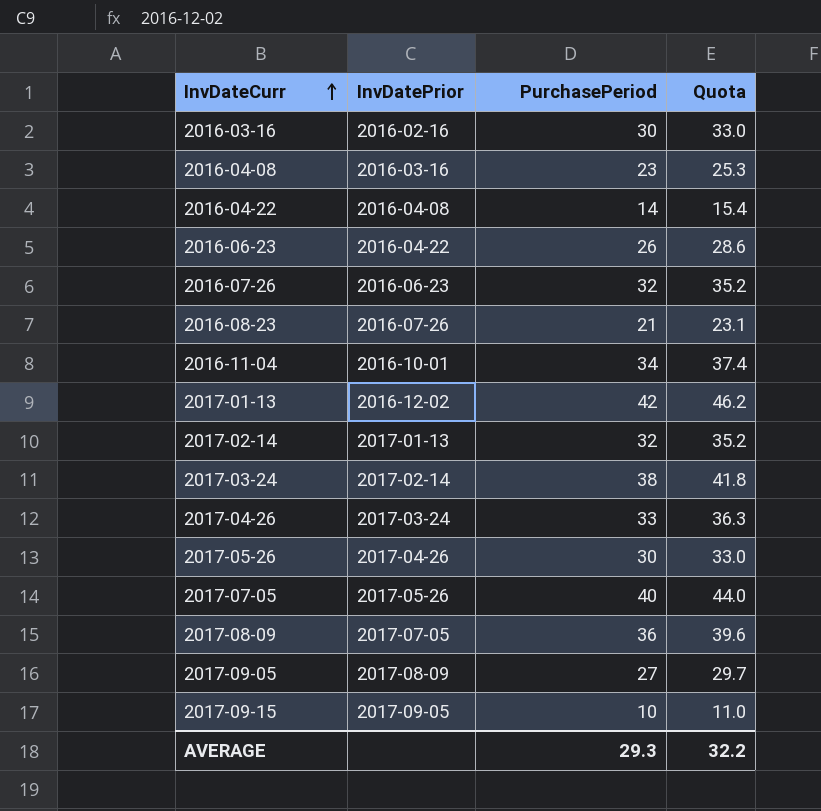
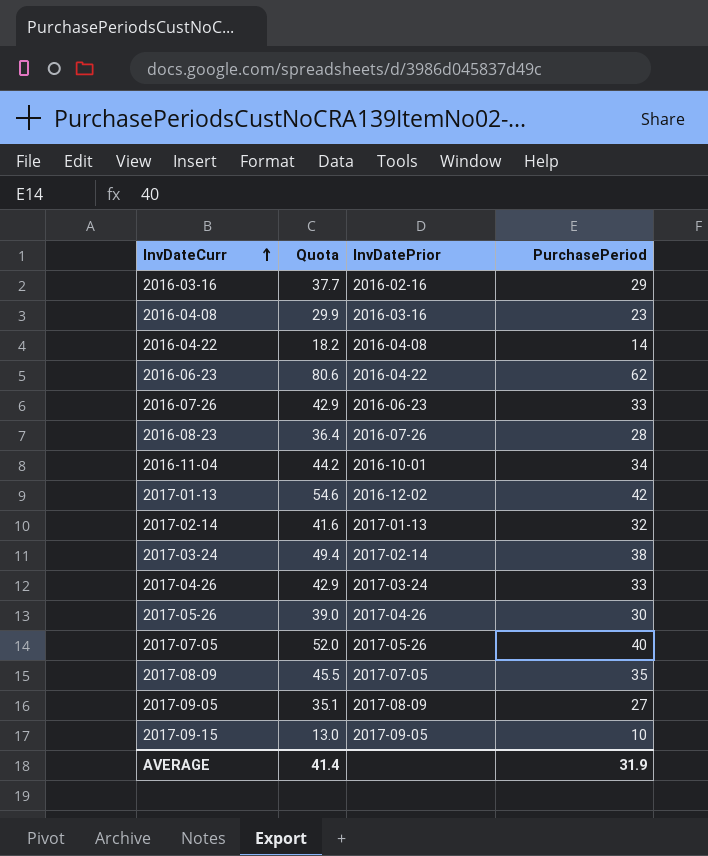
column Quota | formula: [PurchasePeriod] * 1.1 -> [PurchasePeriod] * 1.3
column Quota | position: 4 -> 2
2016-03-16 | PurchasePeriod: 30 -> 29
2016-06-23 | PurchasePeriod: 26 -> 62
2016-07-26 | PurchasePeriod: 32 -> 33
2016-08-23 | PurchasePeriod: 21 -> 28
2017-08-09 | PurchasePeriod: 36 -> 35
AVERAGE | Quota: 32.2 -> 41.4
AVERAGE | PurchasePeriod: 29.3 -> 31.9

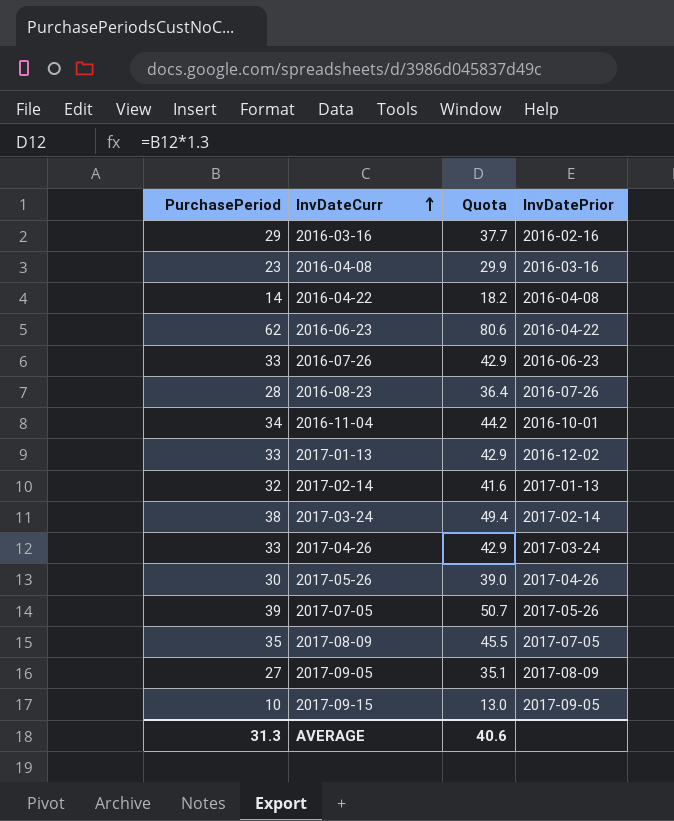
column PurchasePeriod | position: 4 -> 1
2017-01-13 | PurchasePeriod: 42 -> 33
2017-01-13 | Quota: 54.6 -> 42.9
2017-07-05 | PurchasePeriod: 40 -> 39
2017-07-05 | Quota: 52.0 -> 50.7
AVERAGE | PurchasePeriod: 31.9 -> 31.3
AVERAGE | Quota: 41.4 -> 40.6

